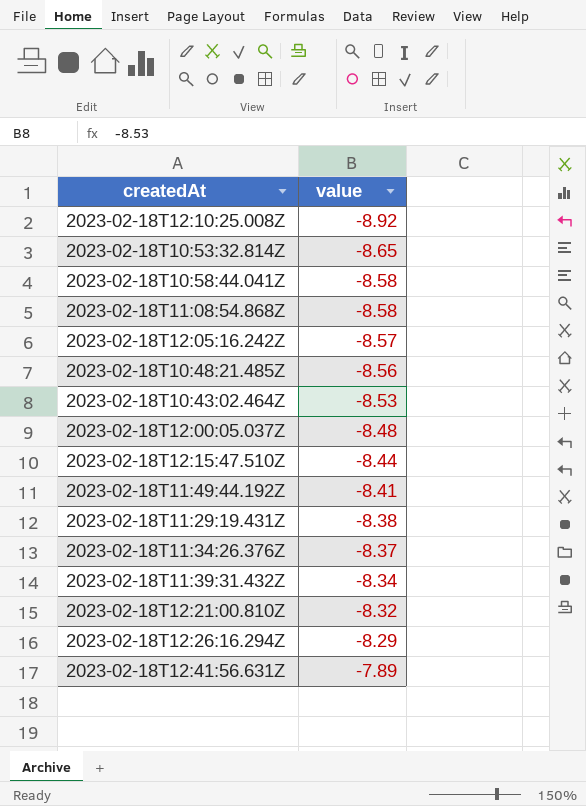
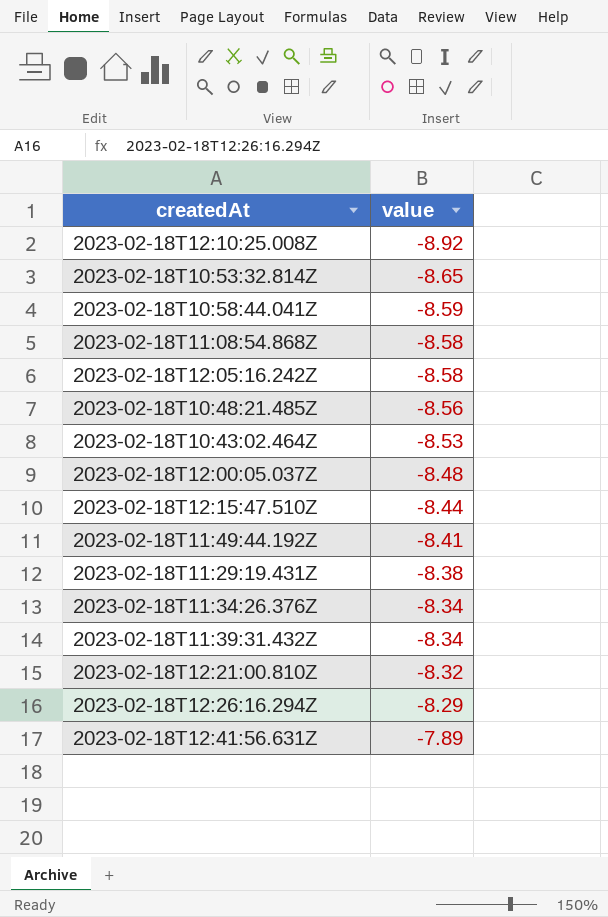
2023-02-18T10:58:44.041Z | value: -8.58 -> -8.59
2023-02-18T12:05:16.242Z | value: -8.57 -> -8.58
2023-02-18T11:34:26.376Z | value: -8.37 -> -8.34

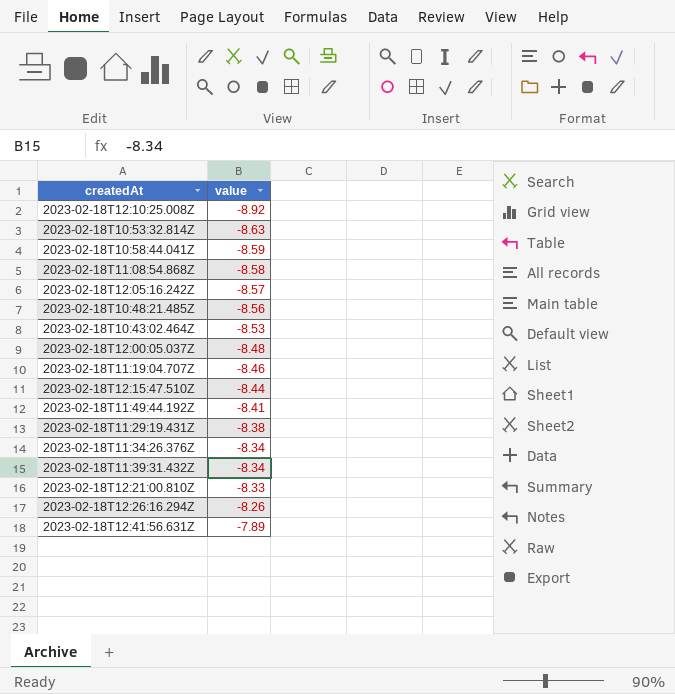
2023-02-18T10:53:32.814Z | value: -8.65 -> -8.63
2023-02-18T12:05:16.242Z | value: -8.58 -> -8.57
row 2023-02-18T11:19:04.707Z: none -> -8.46
2023-02-18T12:21:00.810Z | value: -8.32 -> -8.33
2023-02-18T12:26:16.294Z | value: -8.29 -> -8.26

